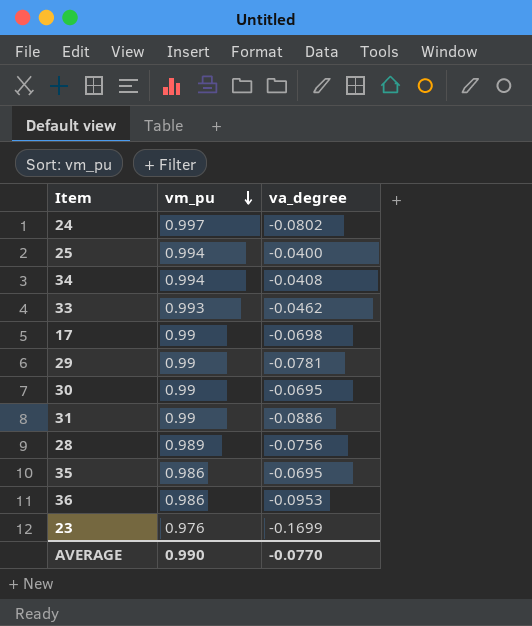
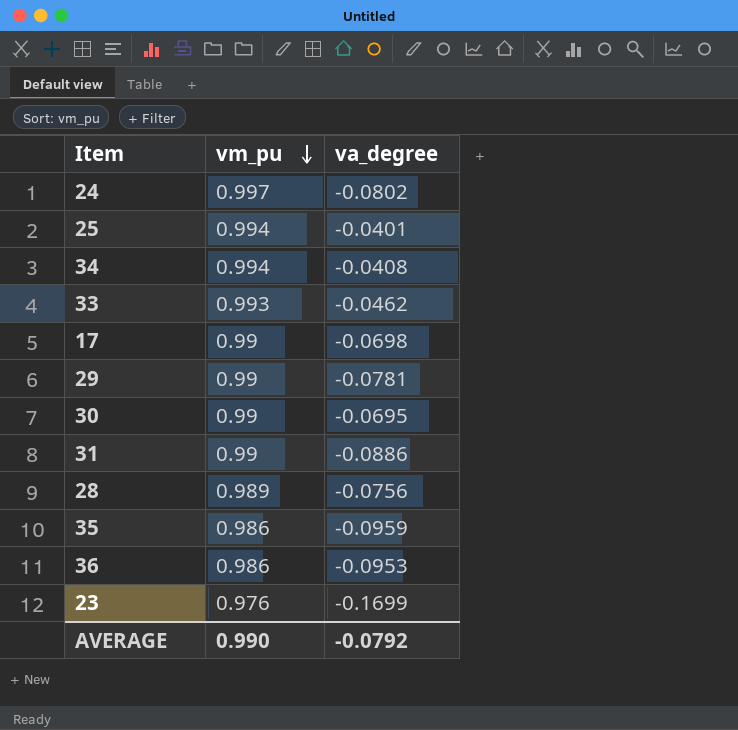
25 | va_degree: -0.0400 -> -0.0401
35 | va_degree: -0.0695 -> -0.0959
AVERAGE | va_degree: -0.0770 -> -0.0792

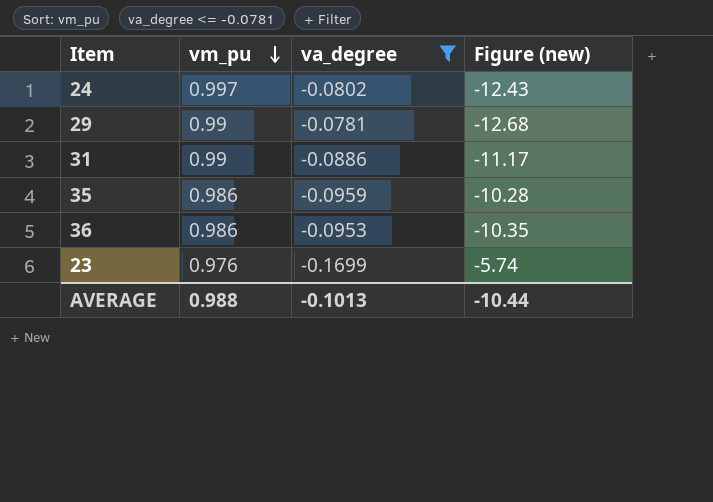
filter: none -> va_degree <= -0.0781
column Figure (new) | formula: none -> [vm_pu] / [va_degree]
AVERAGE | vm_pu: 0.990 -> 0.988
AVERAGE | va_degree: -0.0792 -> -0.1013

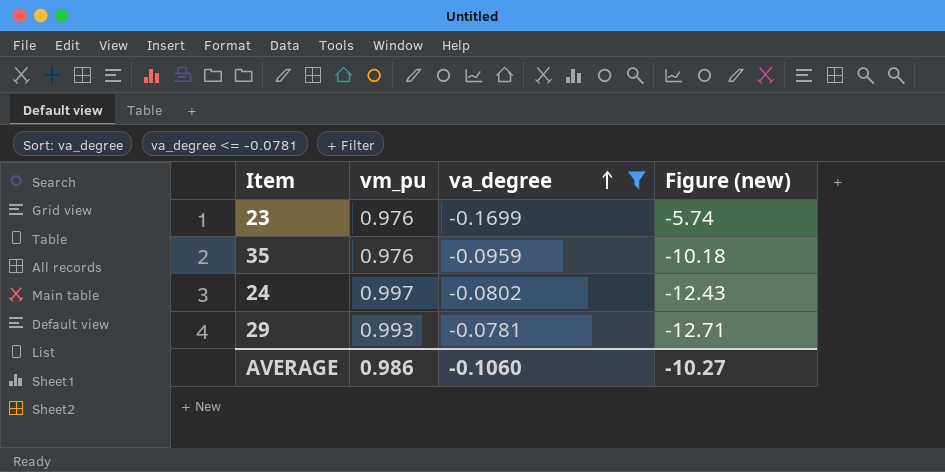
row order: vm_pu descending -> va_degree ascending
row 31: 0.99 | -0.0886 | -11.17 -> none
row 36: 0.986 | -0.0953 | -10.35 -> none
35 | vm_pu: 0.986 -> 0.976
35 | Figure (new): -10.28 -> -10.18
29 | vm_pu: 0.99 -> 0.993
29 | Figure (new): -12.68 -> -12.71
AVERAGE | vm_pu: 0.988 -> 0.986
AVERAGE | va_degree: -0.1013 -> -0.1060
AVERAGE | Figure (new): -10.44 -> -10.27

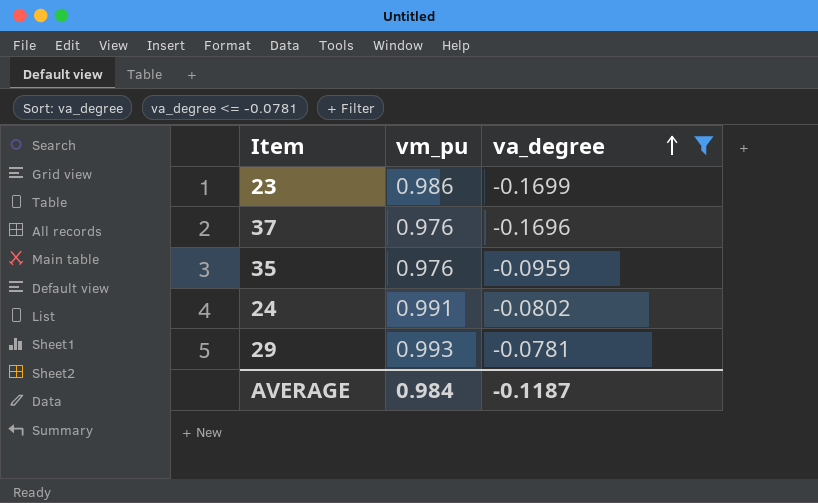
column Figure (new) | formula: [vm_pu] / [va_degree] -> none
23 | vm_pu: 0.976 -> 0.986
row 37: none -> 0.976 | -0.1696
24 | vm_pu: 0.997 -> 0.991
AVERAGE | vm_pu: 0.986 -> 0.984
AVERAGE | va_degree: -0.1060 -> -0.1187

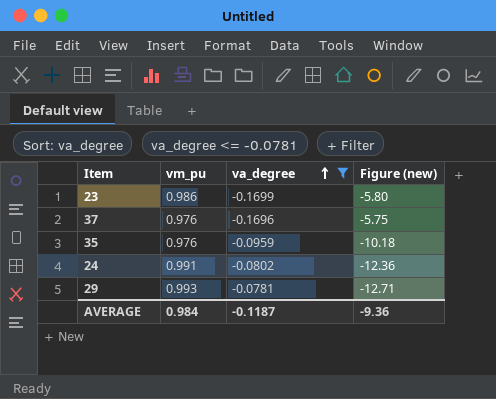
column Figure (new) | formula: none -> [vm_pu] / [va_degree]

